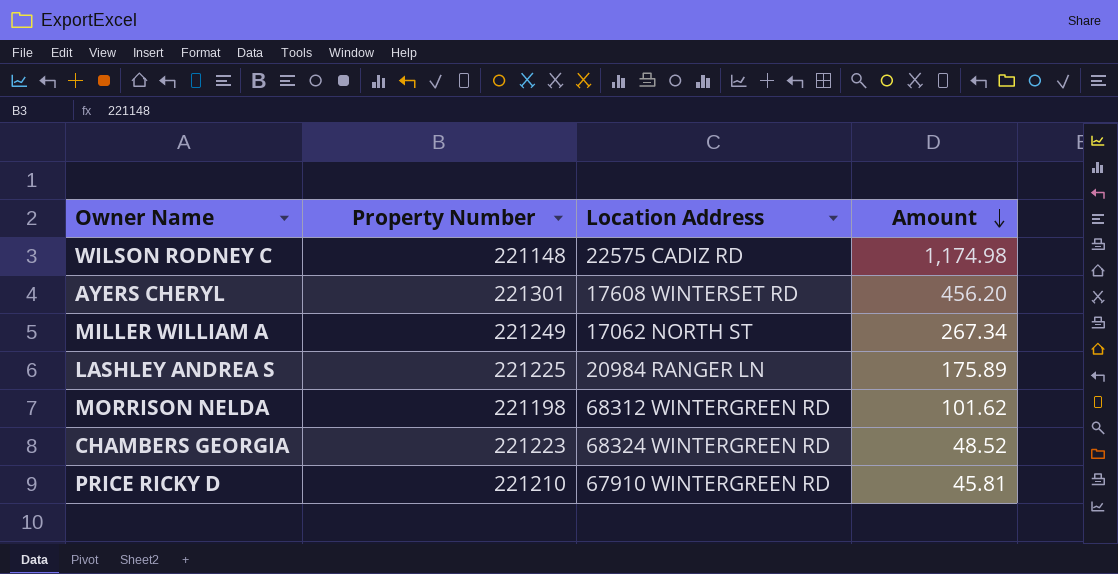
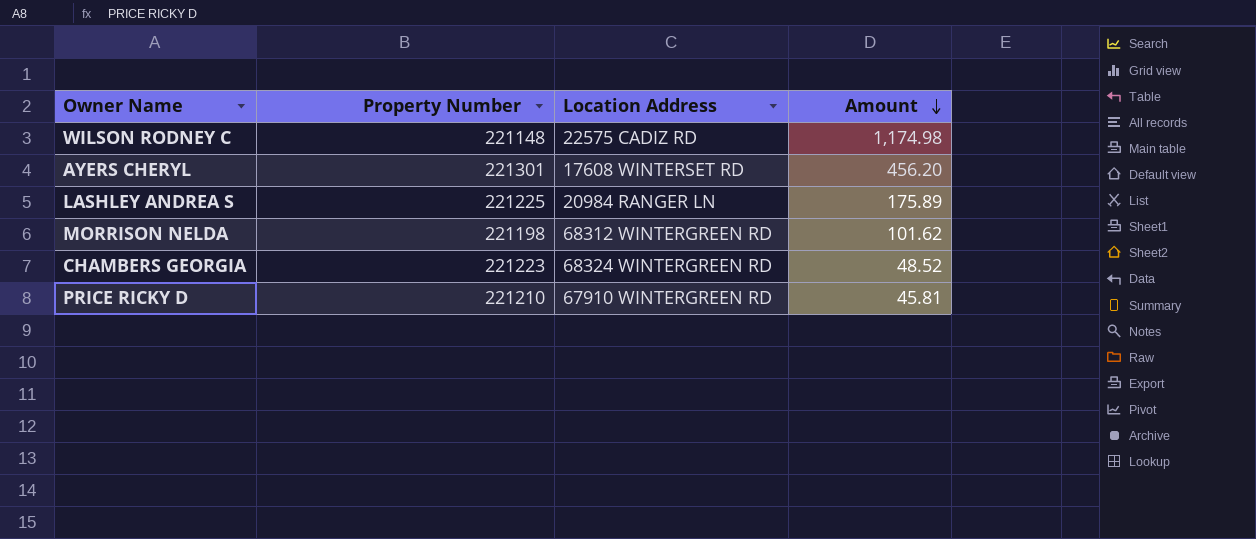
row MILLER WILLIAM A: 221249 | 17062 NORTH ST | 267.34 -> none

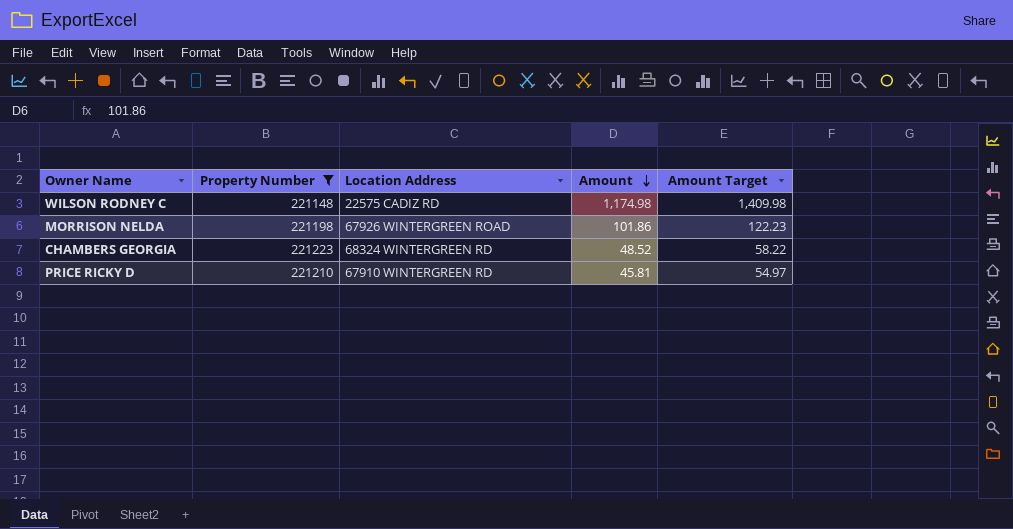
filter: none -> Property Number <= 221223
column Amount Target | formula: none -> [Amount] * 1.2
MORRISON NELDA | Location Address: 68312 WINTERGREEN RD -> 67926 WINTERGREEN ROAD
MORRISON NELDA | Amount: 101.62 -> 101.86

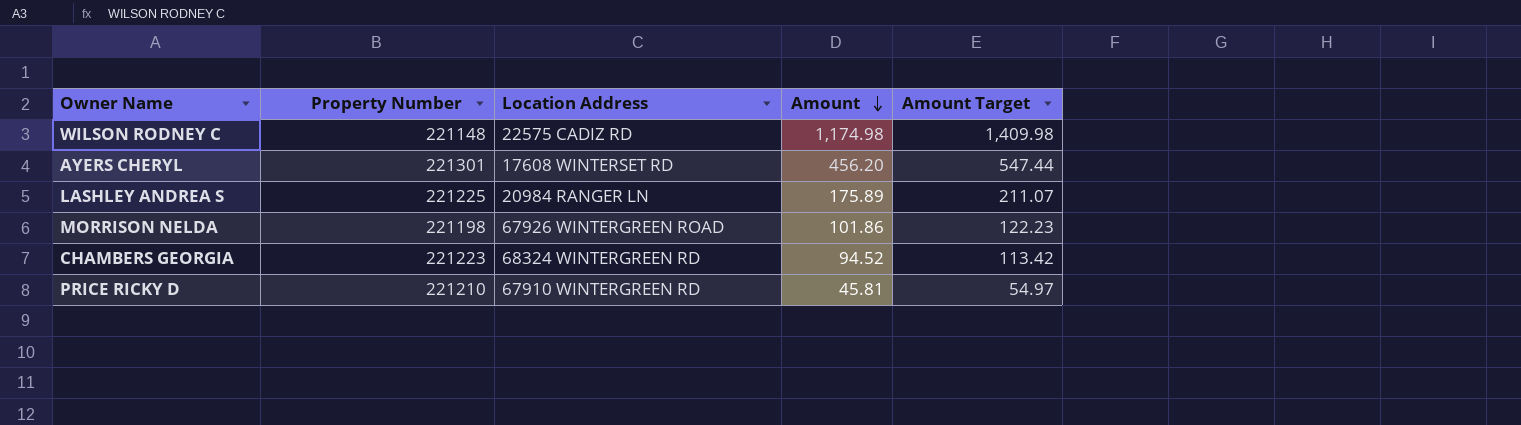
filter: Property Number <= 221223 -> none
CHAMBERS GEORGIA | Amount: 48.52 -> 94.52
CHAMBERS GEORGIA | Amount Target: 58.22 -> 113.42

